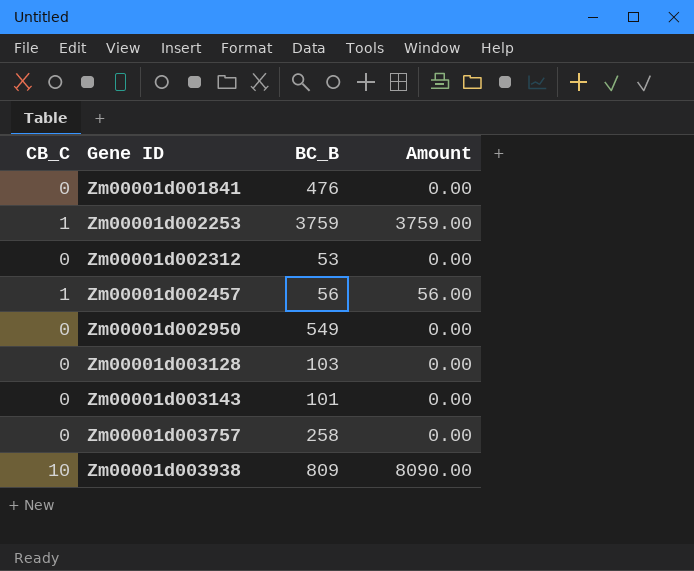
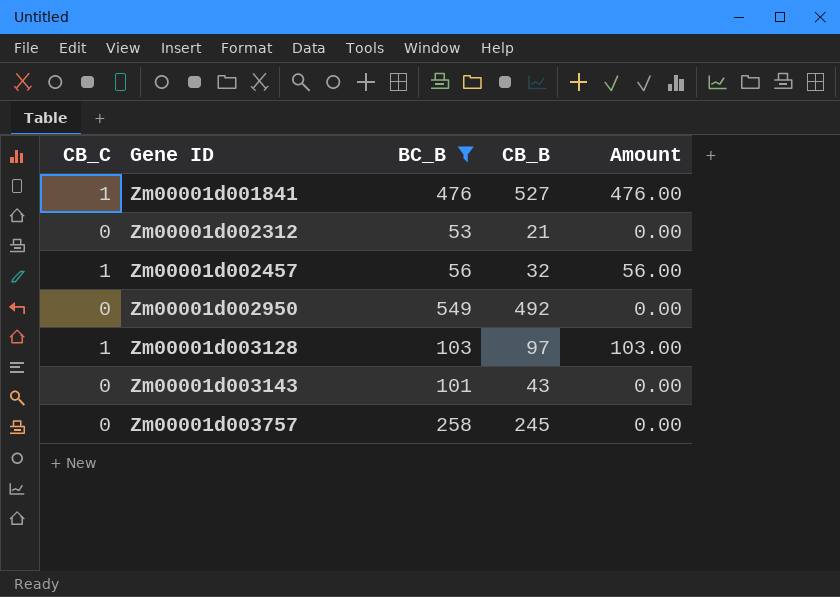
filter: none -> BC_B <= 549
column CB_B | position: none -> 4
Zm00001d001841 | CB_C: 0 -> 1
Zm00001d001841 | Amount: 0.00 -> 476.00
Zm00001d003128 | CB_C: 0 -> 1
Zm00001d003128 | Amount: 0.00 -> 103.00

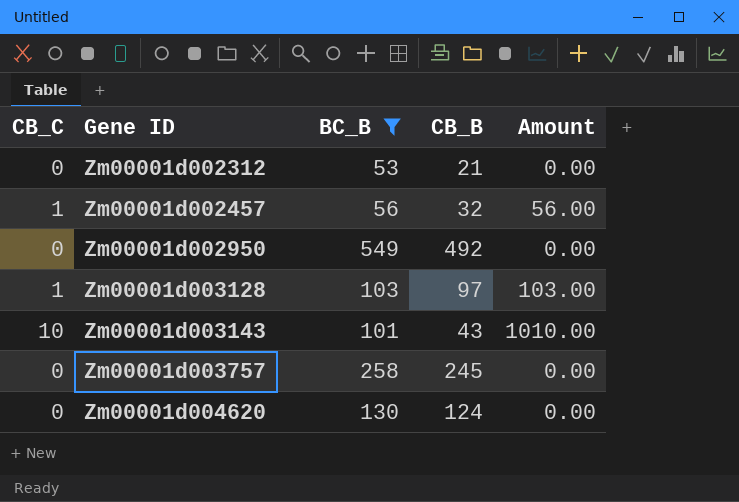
row Zm00001d001841: 1 | 476 | 527 | 476.00 -> none
Zm00001d003143 | CB_C: 0 -> 10
Zm00001d003143 | Amount: 0.00 -> 1010.00
row Zm00001d004620: none -> 0 | 130 | 124 | 0.00

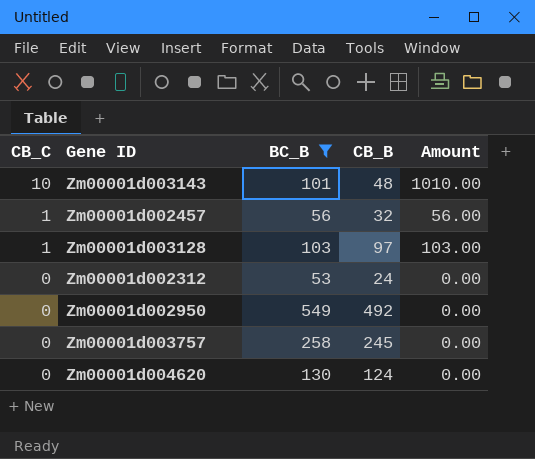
row order: Gene ID ascending -> CB_C descending
Zm00001d003143 | CB_B: 43 -> 48
Zm00001d002312 | CB_B: 21 -> 24

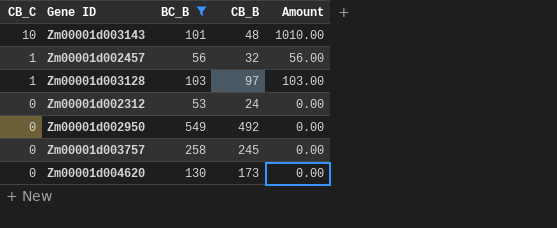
Zm00001d004620 | CB_B: 124 -> 173

